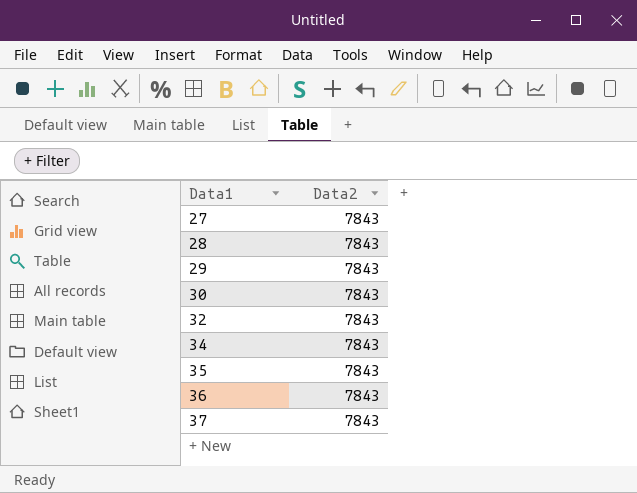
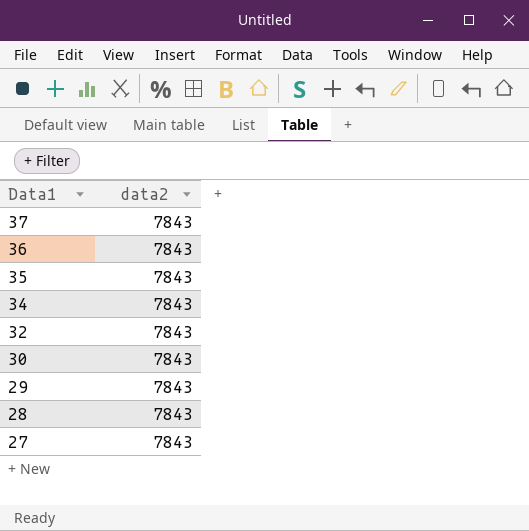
row order: Data1 ascending -> Data1 descending
column name: Data2 -> data2

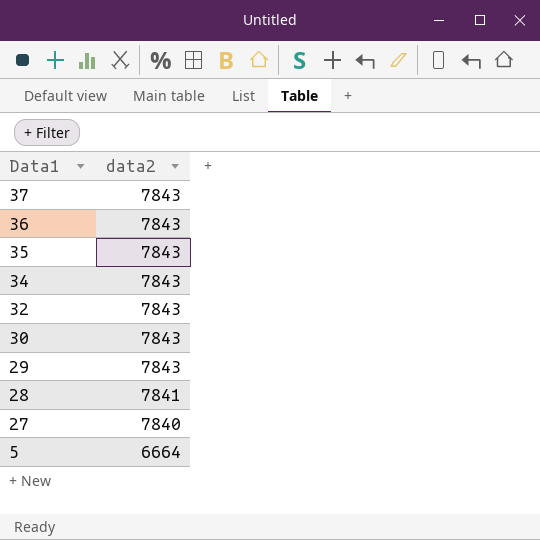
28 | data2: 7843 -> 7841
27 | data2: 7843 -> 7840
row 5: none -> 6664

